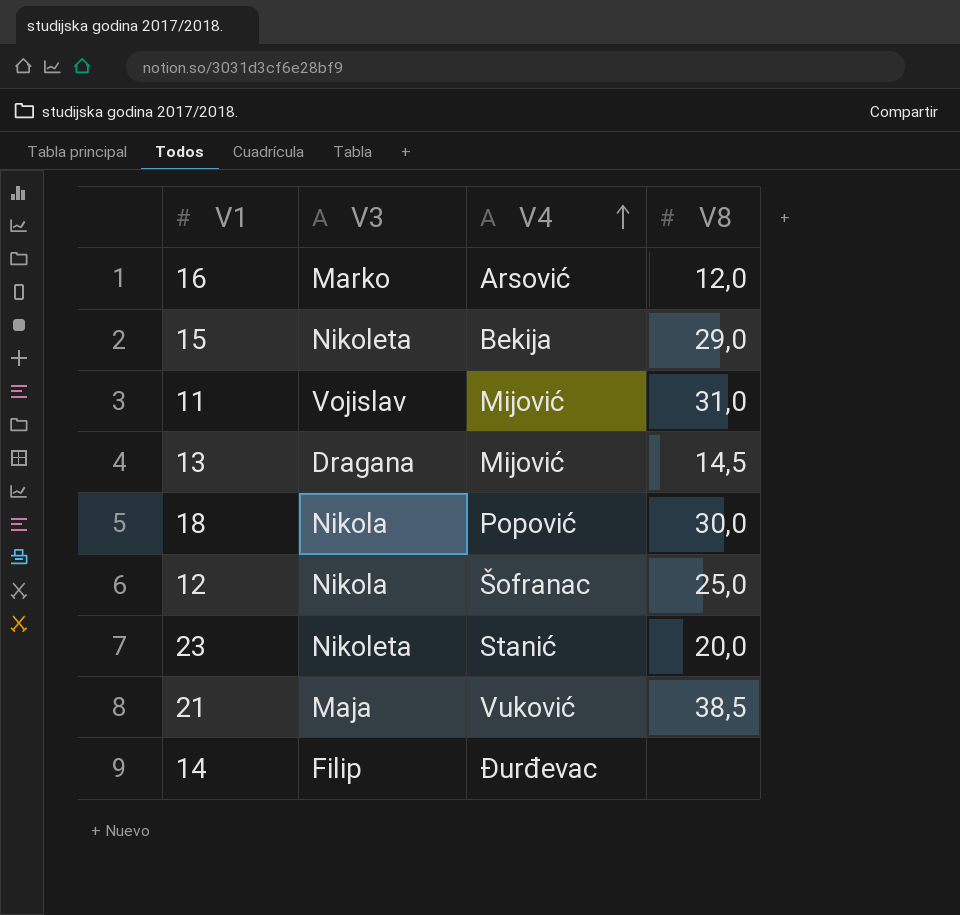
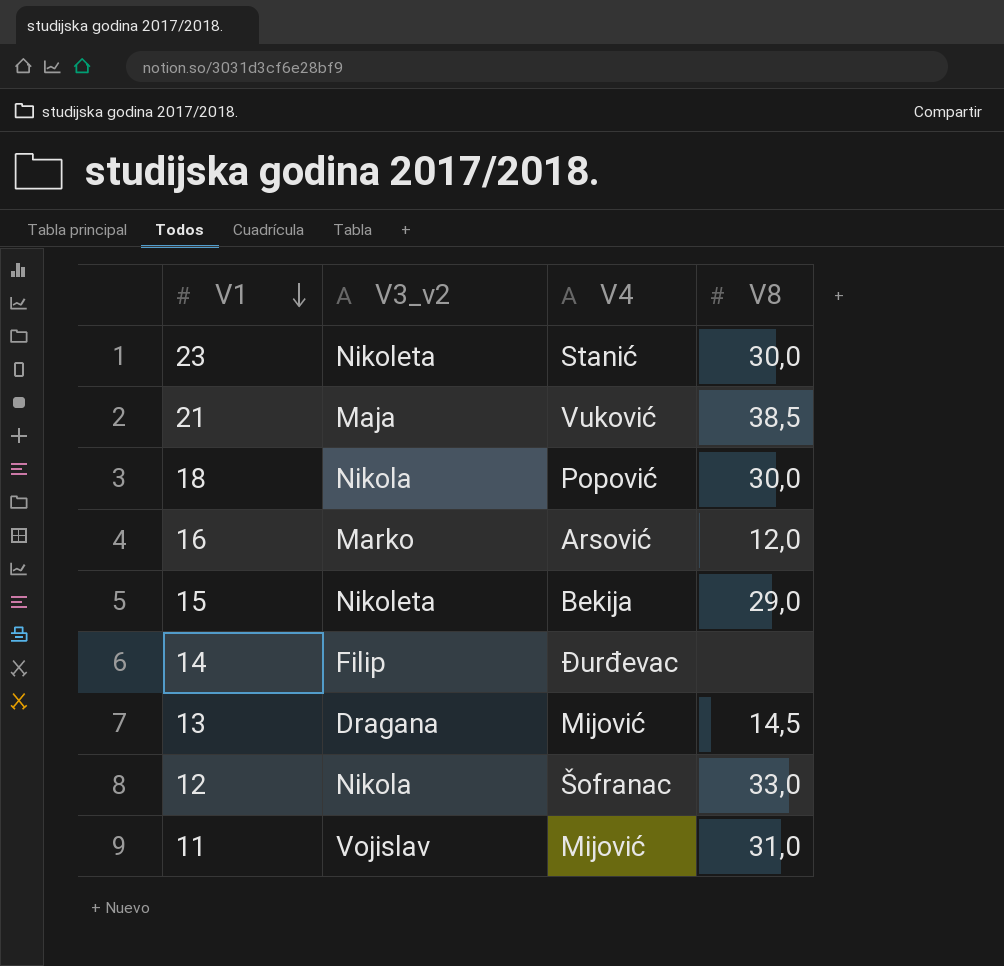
row order: V4 ascending -> V1 descending
column name: V3 -> V3_v2
23 | V8: 20,0 -> 30,0
12 | V8: 25,0 -> 33,0

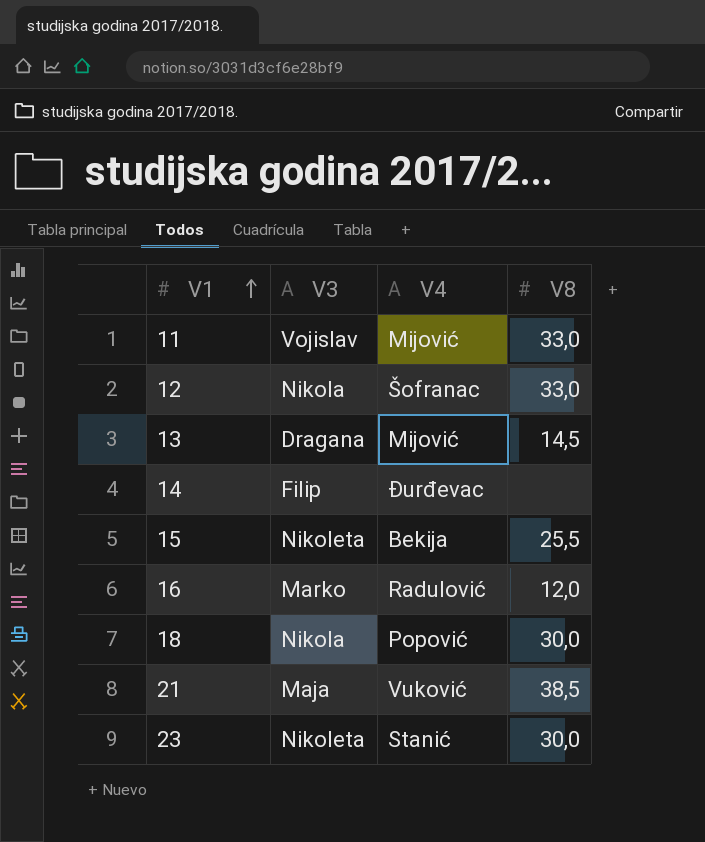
row order: V1 descending -> V1 ascending
column name: V3_v2 -> V3
11 | V8: 31,0 -> 33,0
15 | V8: 29,0 -> 25,5
16 | V4: Arsović -> Radulović

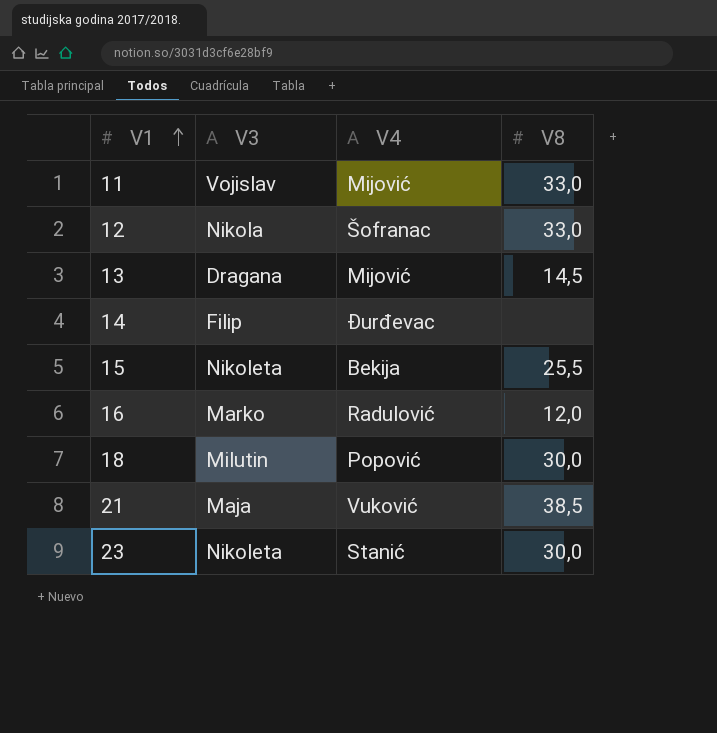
18 | V3: Nikola -> Milutin

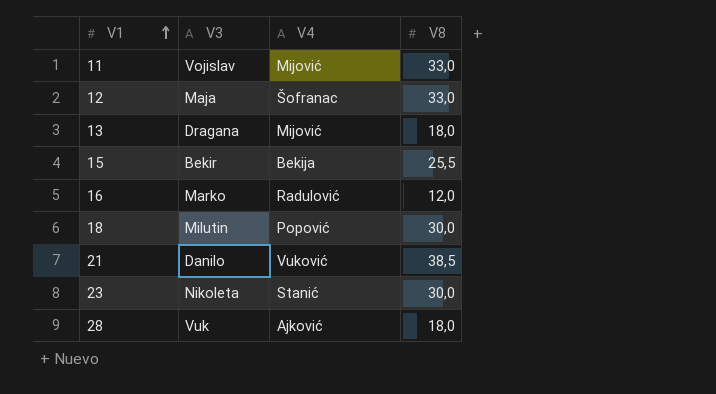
row 14: Filip | Đurđevac | none -> none
12 | V3: Nikola -> Maja
13 | V8: 14,5 -> 18,0
15 | V3: Nikoleta -> Bekir
21 | V3: Maja -> Danilo
row 28: none -> Vuk | Ajković | 18,0

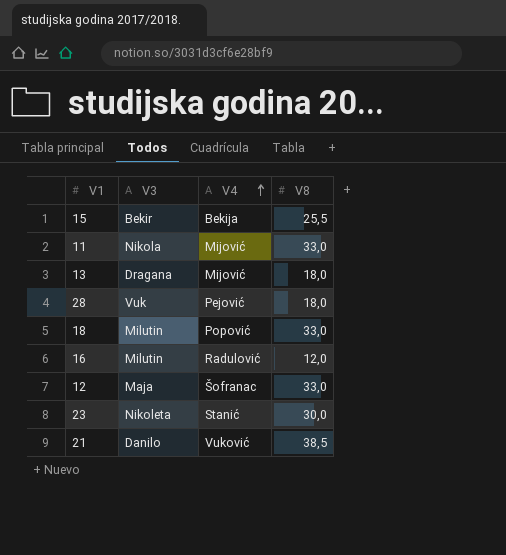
row order: V1 ascending -> V4 ascending
11 | V3: Vojislav -> Nikola
28 | V4: Ajković -> Pejović
18 | V8: 30,0 -> 33,0
16 | V3: Marko -> Milutin

